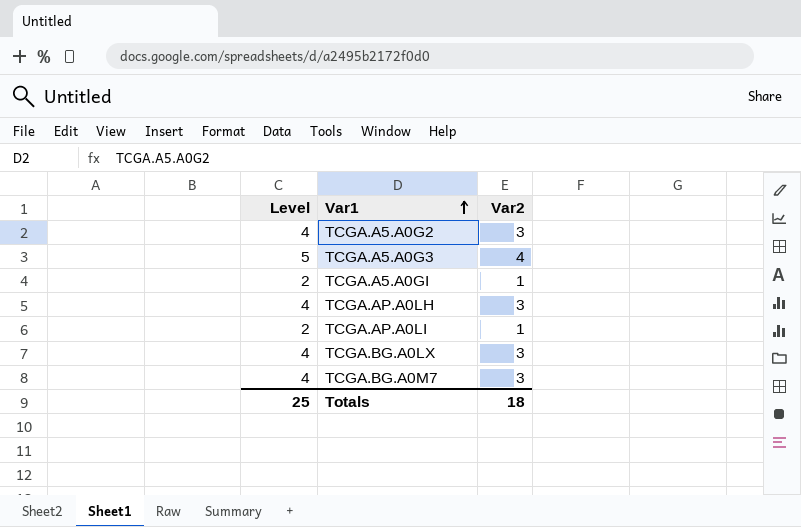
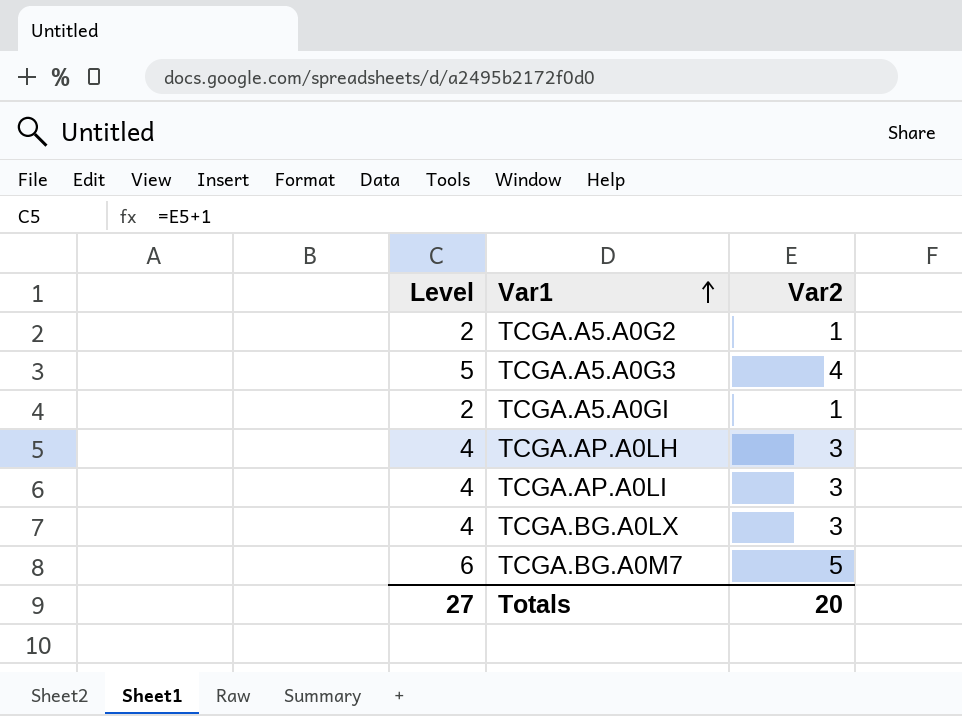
TCGA.A5.A0G2 | Level: 4 -> 2
TCGA.A5.A0G2 | Var2: 3 -> 1
TCGA.AP.A0LI | Level: 2 -> 4
TCGA.AP.A0LI | Var2: 1 -> 3
TCGA.BG.A0M7 | Level: 4 -> 6
TCGA.BG.A0M7 | Var2: 3 -> 5
Totals | Level: 25 -> 27
Totals | Var2: 18 -> 20

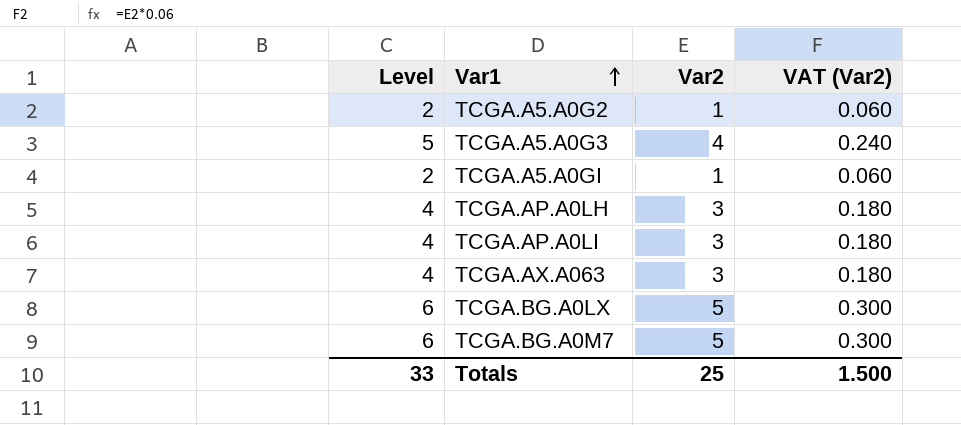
column VAT (Var2) | formula: none -> [Var2] * 0.06
row TCGA.AX.A063: none -> 4 | 3 | 0.180
TCGA.BG.A0LX | Level: 4 -> 6
TCGA.BG.A0LX | Var2: 3 -> 5
Totals | Level: 27 -> 33
Totals | Var2: 20 -> 25

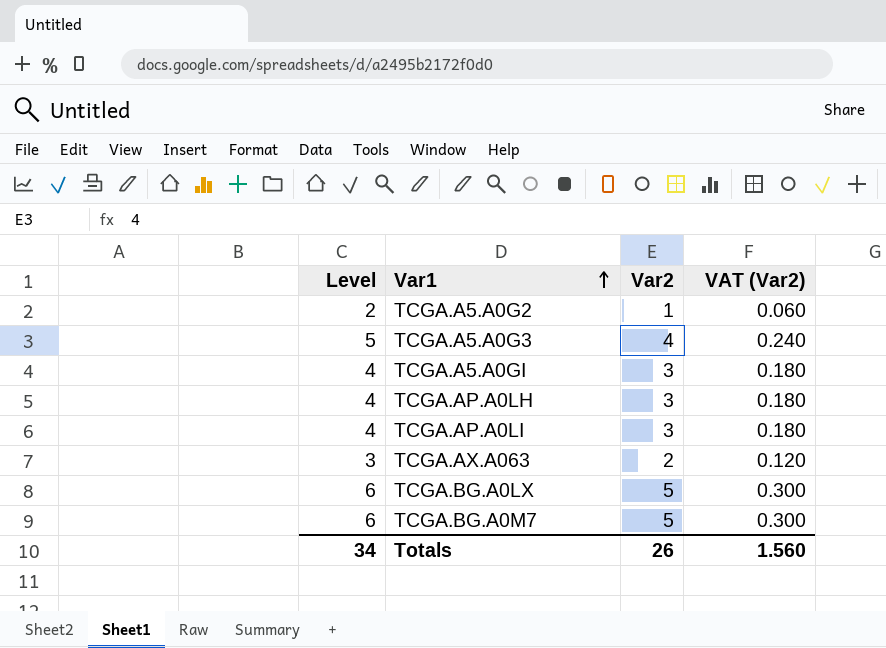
TCGA.A5.A0GI | Level: 2 -> 4
TCGA.A5.A0GI | Var2: 1 -> 3
TCGA.A5.A0GI | VAT (Var2): 0.060 -> 0.180
TCGA.AX.A063 | Level: 4 -> 3
TCGA.AX.A063 | Var2: 3 -> 2
TCGA.AX.A063 | VAT (Var2): 0.180 -> 0.120
Totals | Level: 33 -> 34
Totals | Var2: 25 -> 26
Totals | VAT (Var2): 1.500 -> 1.560

